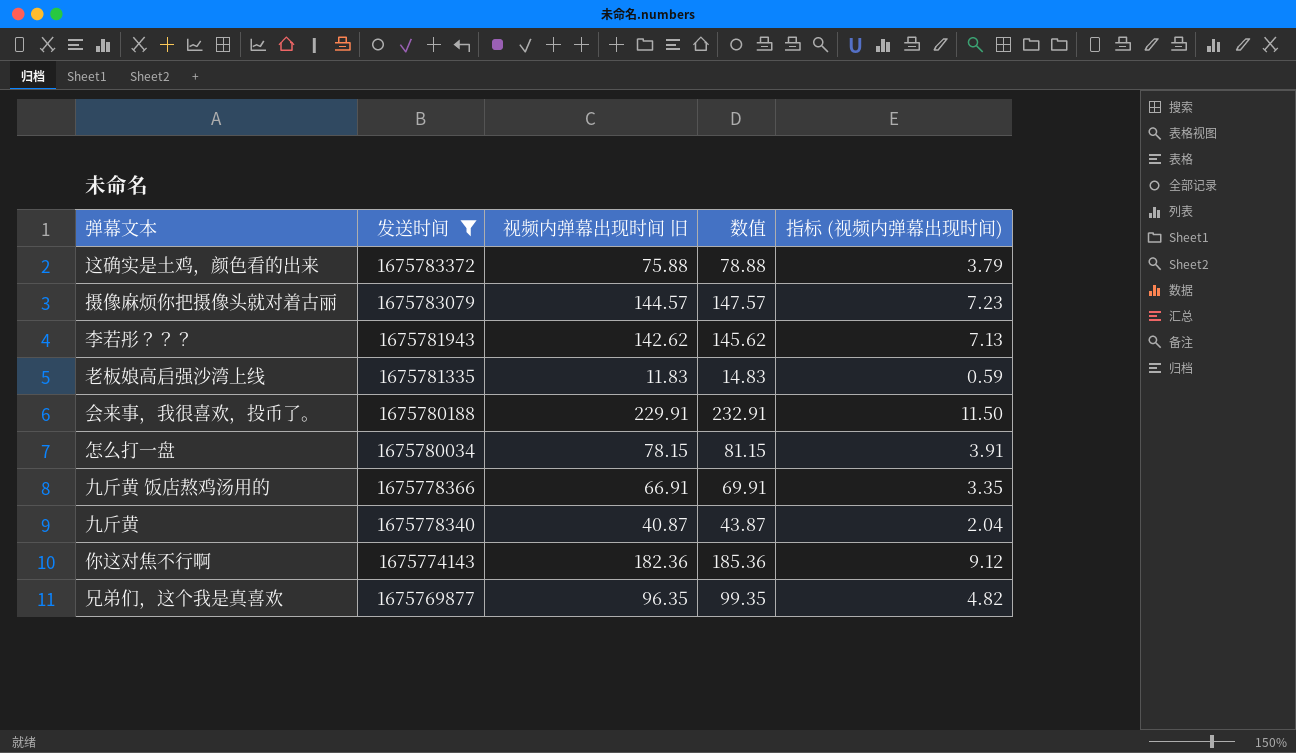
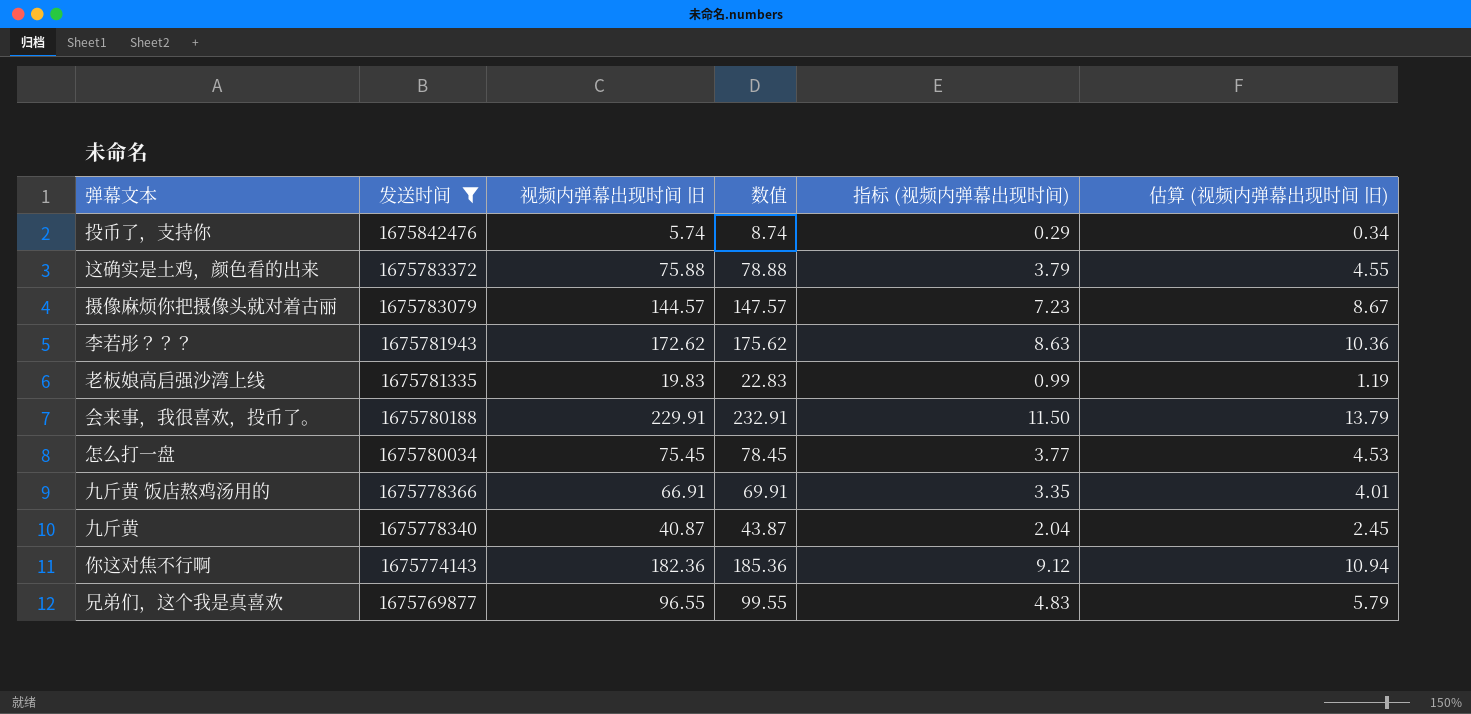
column 估算 (视频内弹幕出现时间 旧) | formula: none -> [视频内弹幕出现时间 旧] * 0.06
row 投币了，支持你: none -> 1675842476 | 5.74 | 8.74 | 0.29 | 0.34
李若彤？？？ | 视频内弹幕出现时间 旧: 142.62 -> 172.62
李若彤？？？ | 数值: 145.62 -> 175.62
李若彤？？？ | 指标 (视频内弹幕出现时间): 7.13 -> 8.63
老板娘高启强沙湾上线 | 视频内弹幕出现时间 旧: 11.83 -> 19.83
老板娘高启强沙湾上线 | 数值: 14.83 -> 22.83
老板娘高启强沙湾上线 | 指标 (视频内弹幕出现时间): 0.59 -> 0.99
怎么打一盘 | 视频内弹幕出现时间 旧: 78.15 -> 75.45
怎么打一盘 | 数值: 81.15 -> 78.45
怎么打一盘 | 指标 (视频内弹幕出现时间): 3.91 -> 3.77
兄弟们，这个我是真喜欢 | 视频内弹幕出现时间 旧: 96.35 -> 96.55
兄弟们，这个我是真喜欢 | 数值: 99.35 -> 99.55
兄弟们，这个我是真喜欢 | 指标 (视频内弹幕出现时间): 4.82 -> 4.83

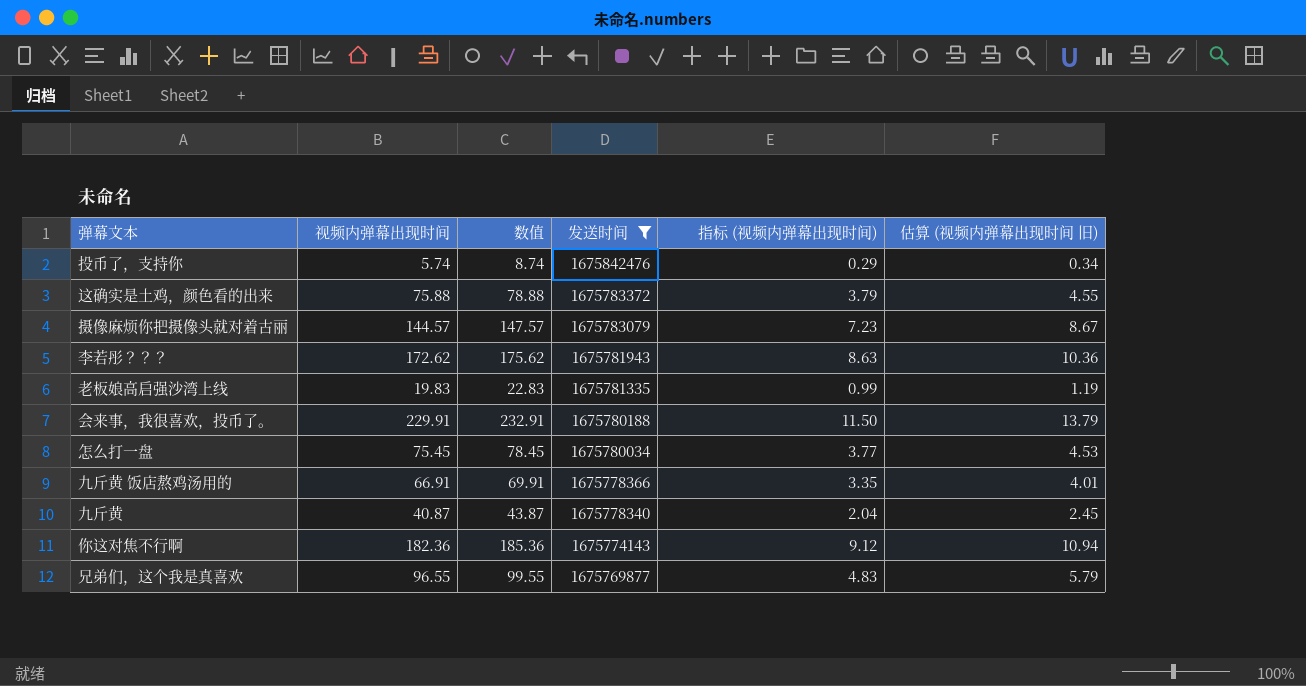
column name: 视频内弹幕出现时间 旧 -> 视频内弹幕出现时间
column 发送时间 | position: 2 -> 4

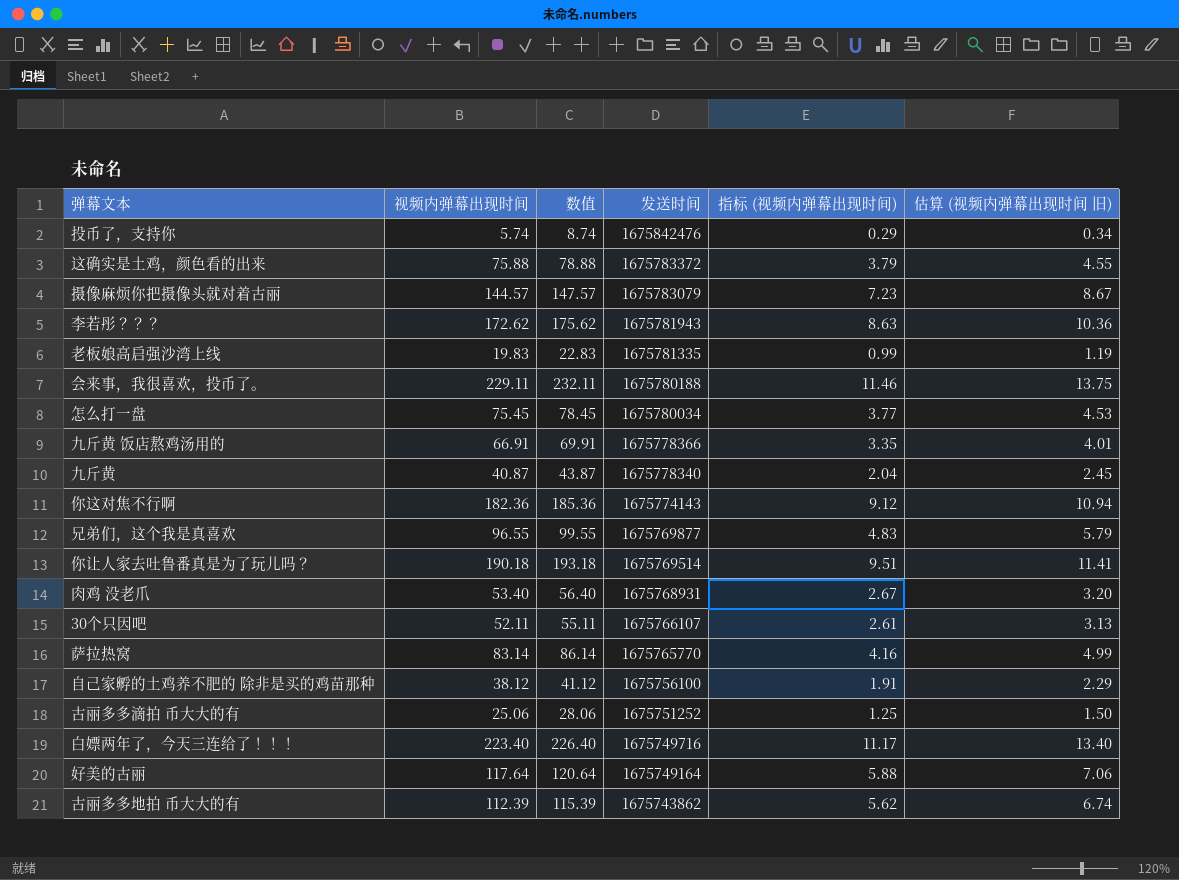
filter: 发送时间 >= 1675769877 -> none
会来事，我很喜欢，投币了。 | 视频内弹幕出现时间: 229.91 -> 229.11
会来事，我很喜欢，投币了。 | 数值: 232.91 -> 232.11
会来事，我很喜欢，投币了。 | 指标 (视频内弹幕出现时间): 11.50 -> 11.46
会来事，我很喜欢，投币了。 | 估算 (视频内弹幕出现时间 旧): 13.79 -> 13.75

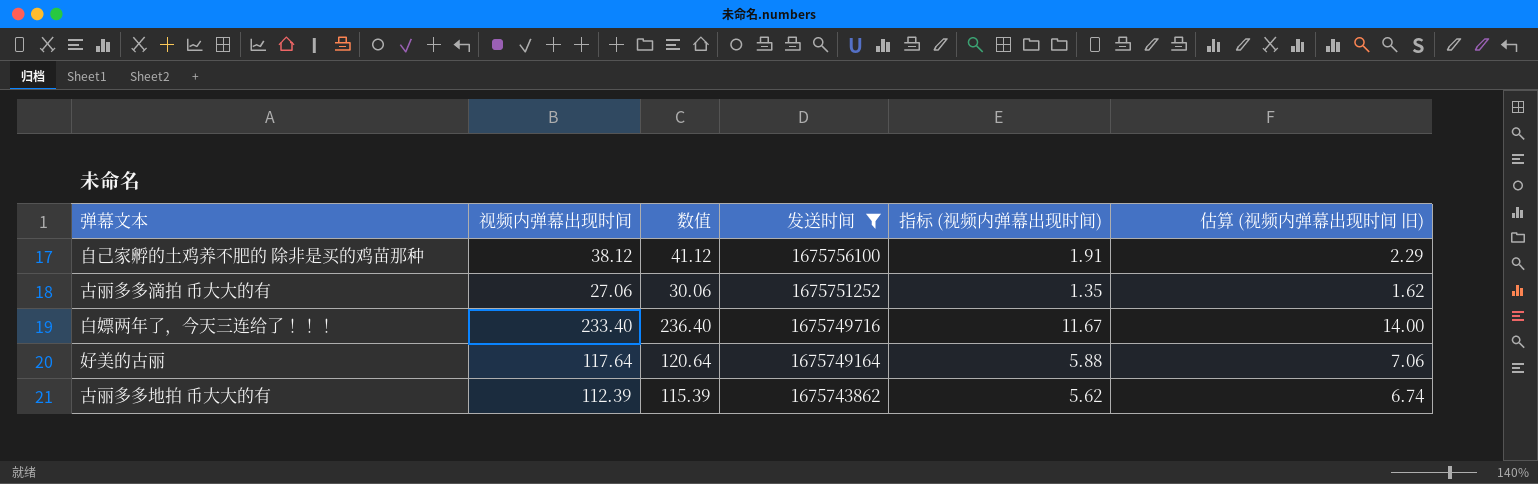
filter: none -> 发送时间 <= 1675756100
古丽多多滴拍 币大大的有 | 视频内弹幕出现时间: 25.06 -> 27.06
古丽多多滴拍 币大大的有 | 数值: 28.06 -> 30.06
古丽多多滴拍 币大大的有 | 指标 (视频内弹幕出现时间): 1.25 -> 1.35
古丽多多滴拍 币大大的有 | 估算 (视频内弹幕出现时间 旧): 1.50 -> 1.62
白嫖两年了，今天三连给了！！！ | 视频内弹幕出现时间: 223.40 -> 233.40
白嫖两年了，今天三连给了！！！ | 数值: 226.40 -> 236.40
白嫖两年了，今天三连给了！！！ | 指标 (视频内弹幕出现时间): 11.17 -> 11.67
白嫖两年了，今天三连给了！！！ | 估算 (视频内弹幕出现时间 旧): 13.40 -> 14.00

